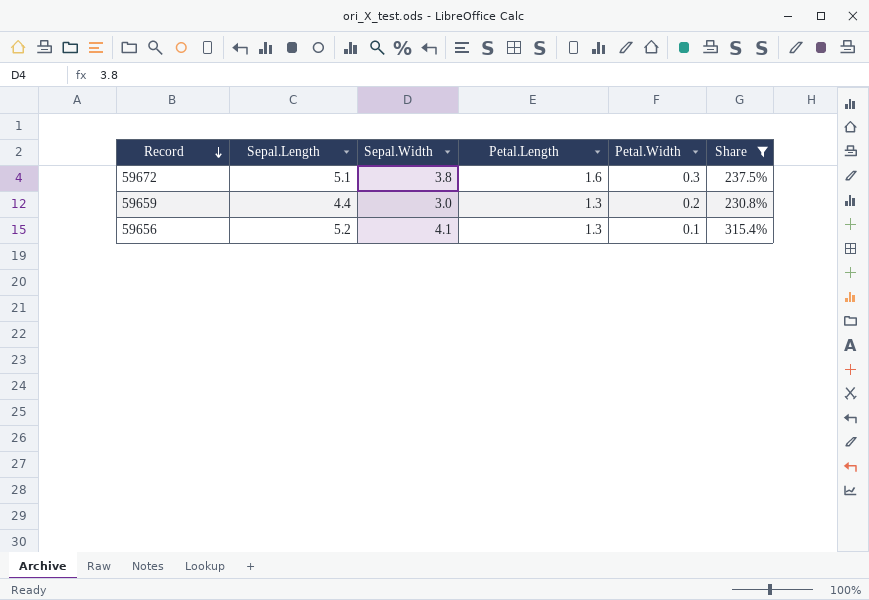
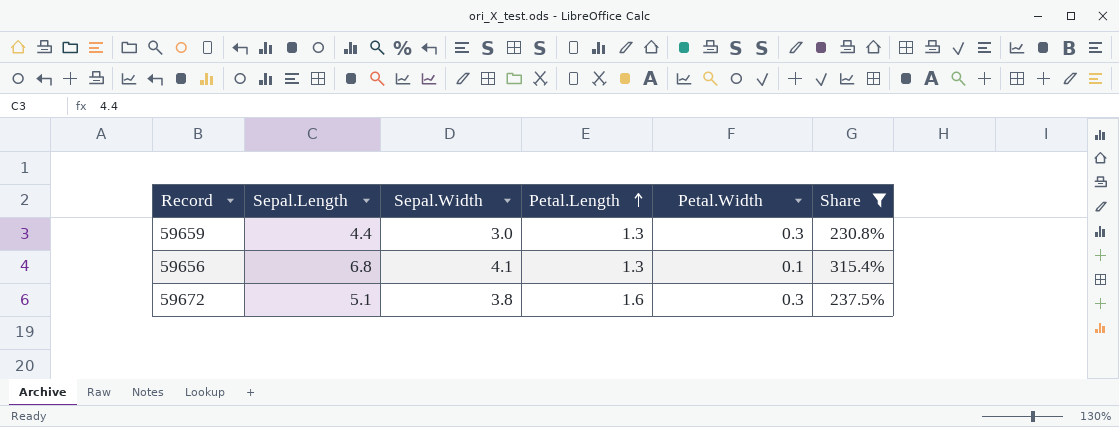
row order: Record descending -> Petal.Length ascending
59659 | Petal.Width: 0.2 -> 0.3
59656 | Sepal.Length: 5.2 -> 6.8

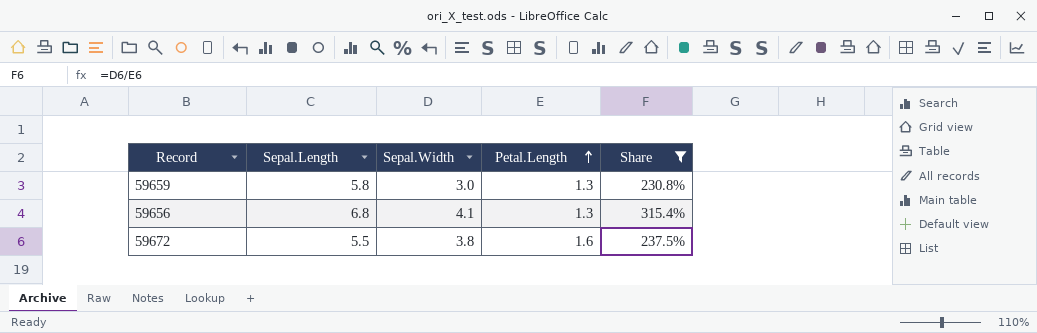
column Petal.Width | position: 5 -> none
59659 | Sepal.Length: 4.4 -> 5.8
59672 | Sepal.Length: 5.1 -> 5.5

